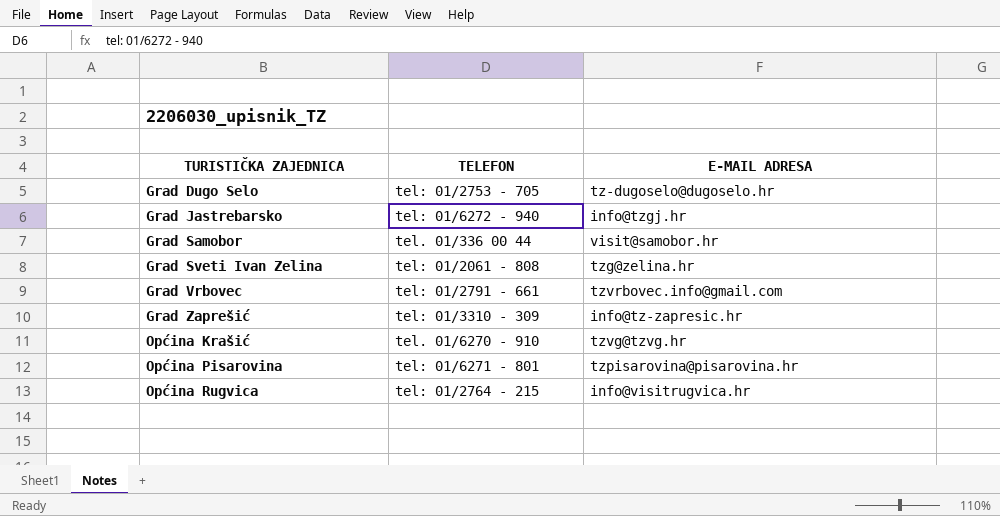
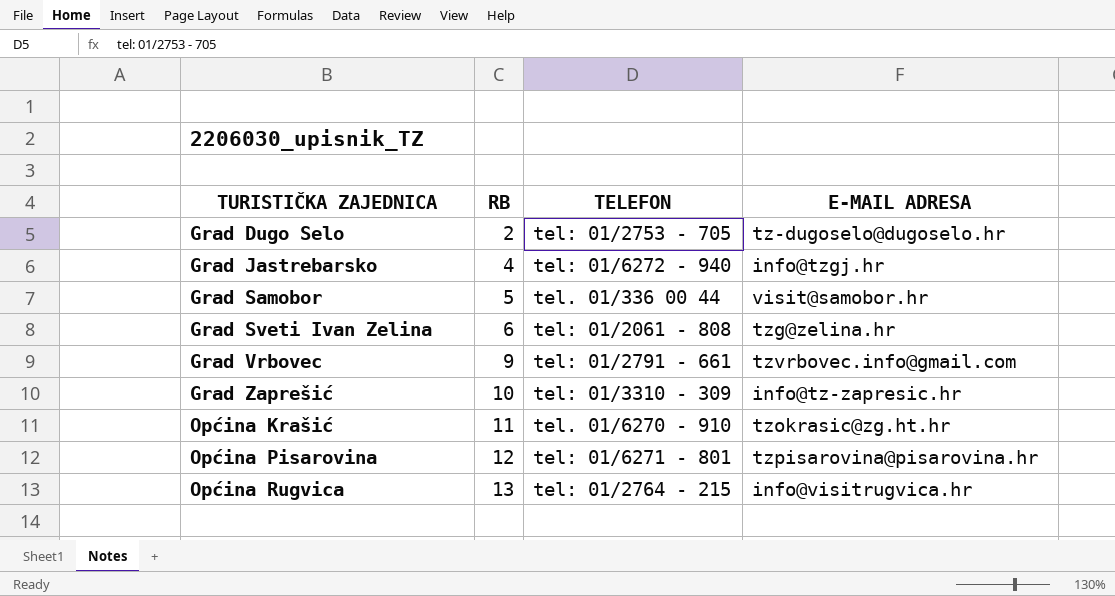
column RB | position: none -> 2
Općina Krašić | E-MAIL ADRESA: tzvg@tzvg.hr -> tzokrasic@zg.ht.hr

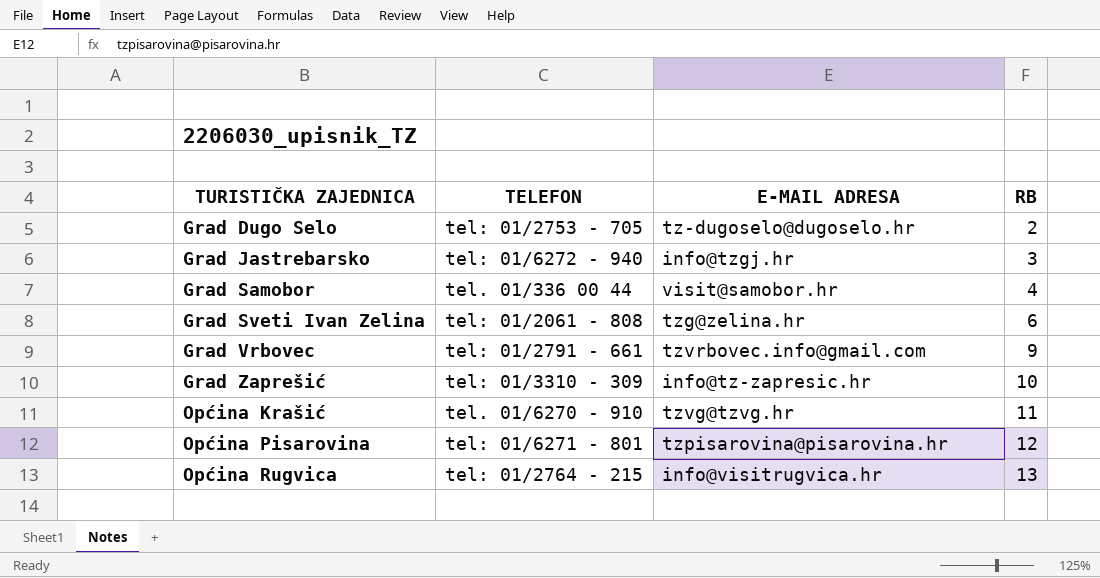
column RB | position: 2 -> 4
Grad Jastrebarsko | RB: 4 -> 3
Grad Samobor | RB: 5 -> 4
Općina Krašić | E-MAIL ADRESA: tzokrasic@zg.ht.hr -> tzvg@tzvg.hr

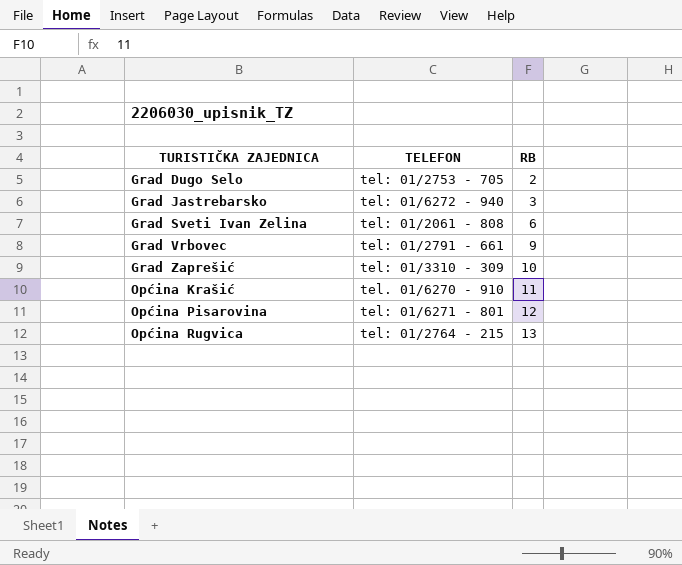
column E-MAIL ADRESA | position: 3 -> none
row Grad Samobor: tel. 01/336 00 44 | visit@samobor.hr | 4 -> none

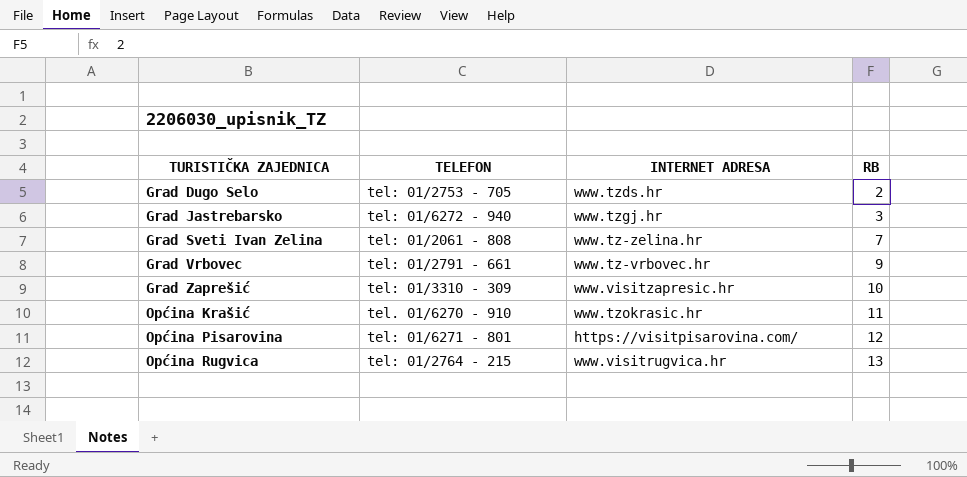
column INTERNET ADRESA | position: none -> 3
Grad Sveti Ivan Zelina | RB: 6 -> 7

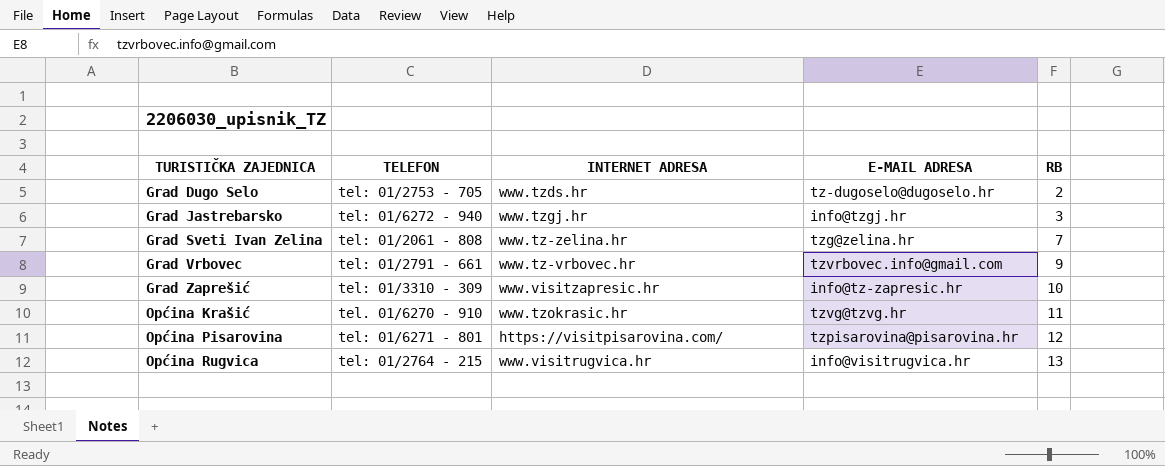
column E-MAIL ADRESA | position: none -> 4

